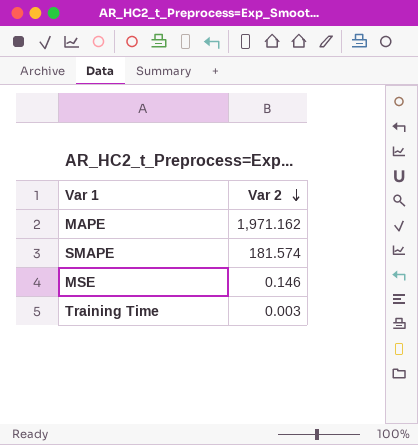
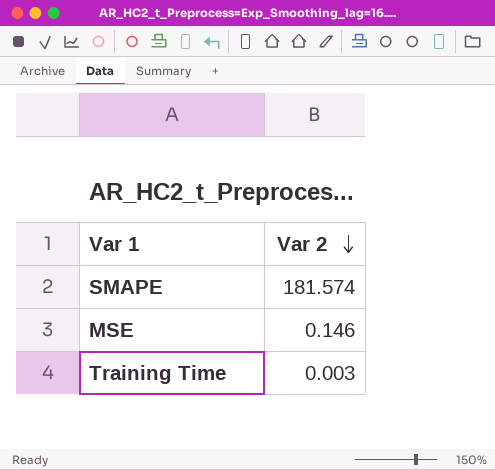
row MAPE: 1,971.162 -> none

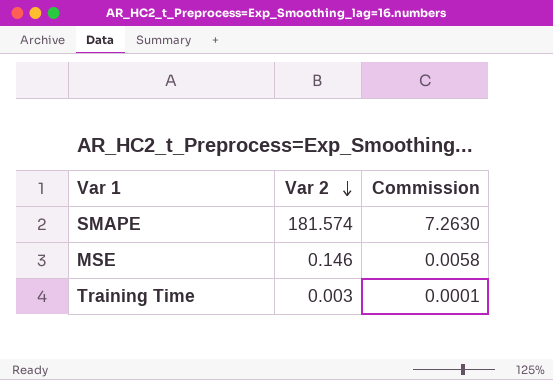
column Commission | formula: none -> [Var 2] * 0.04

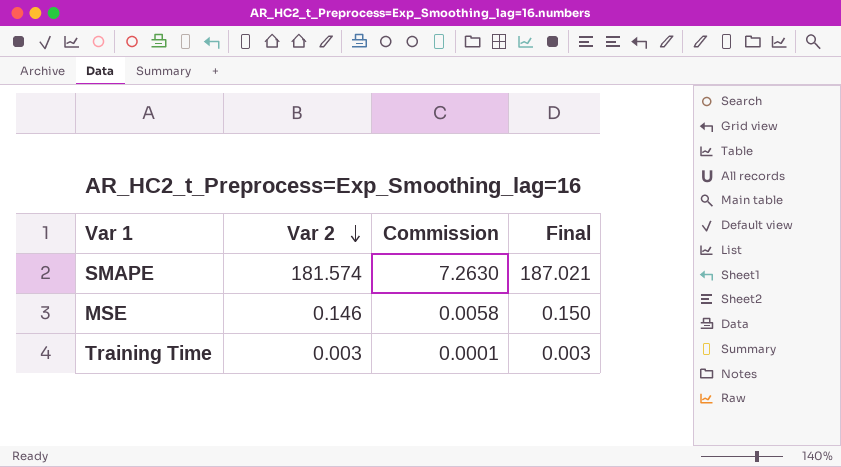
column Final | formula: none -> [Var 2] * 1.03

